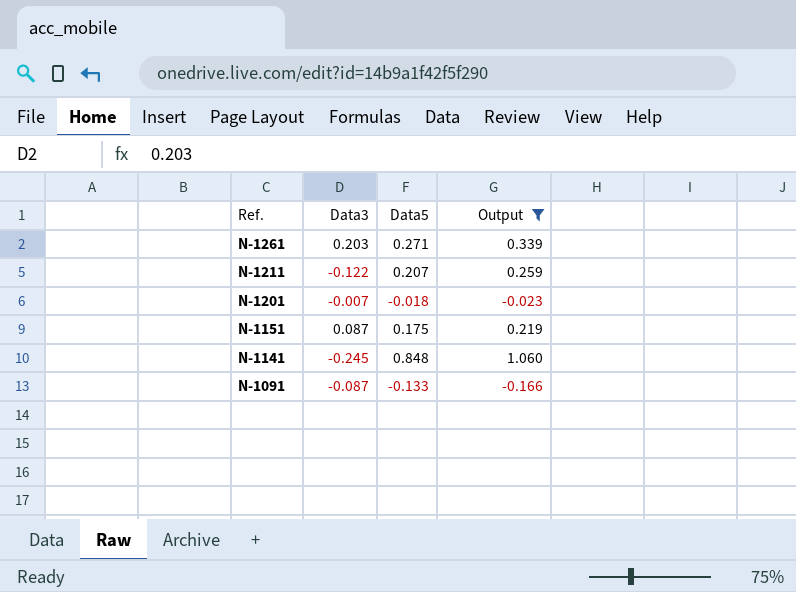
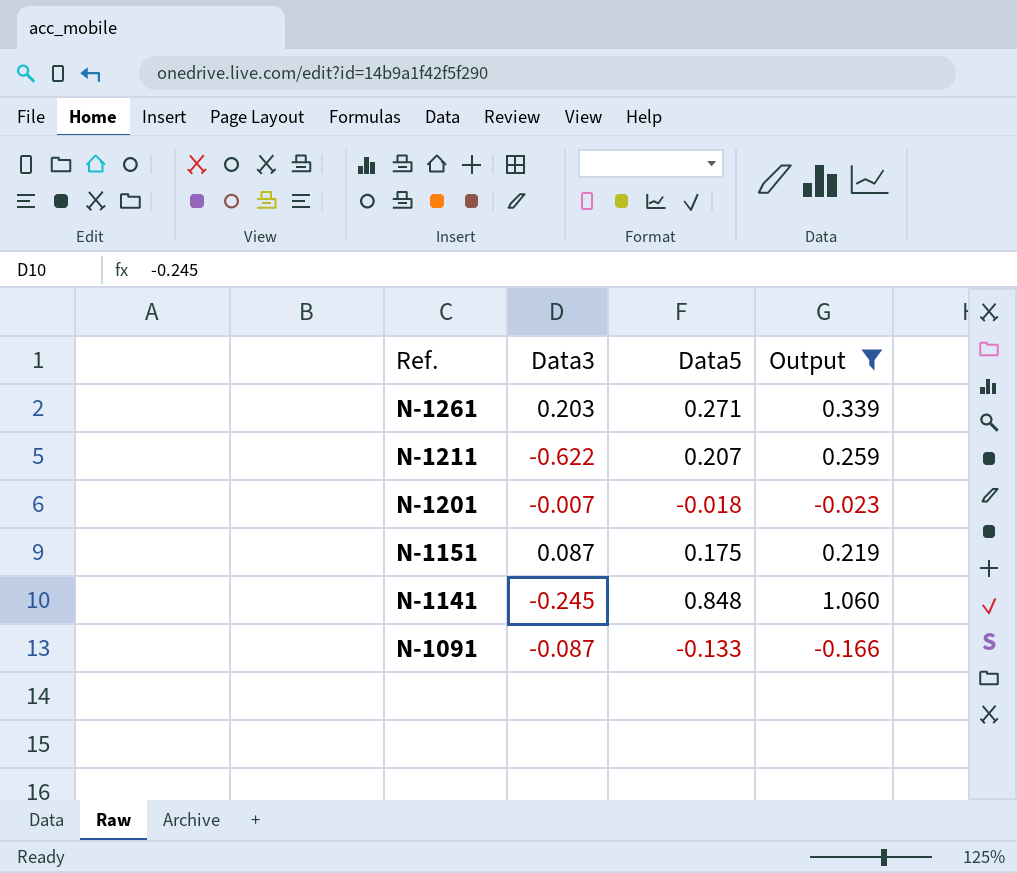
N-1211 | Data3: -0.122 -> -0.622

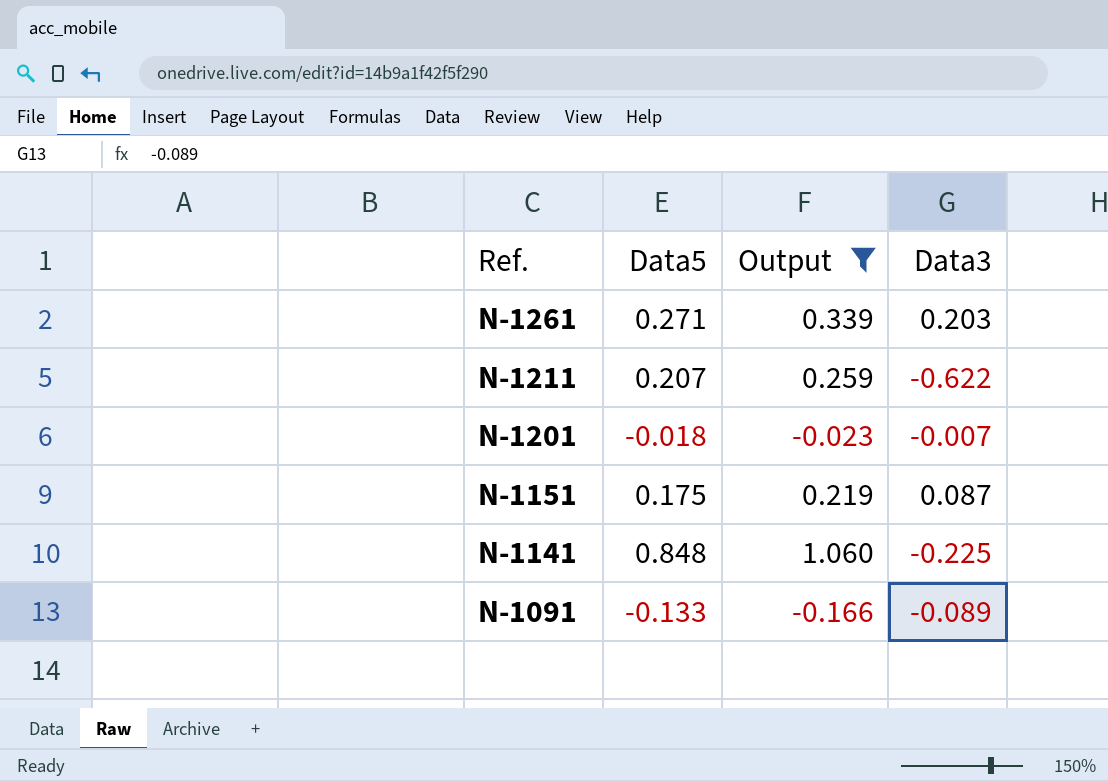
column Data3 | position: 2 -> 4
N-1141 | Data3: -0.245 -> -0.225
N-1091 | Data3: -0.087 -> -0.089

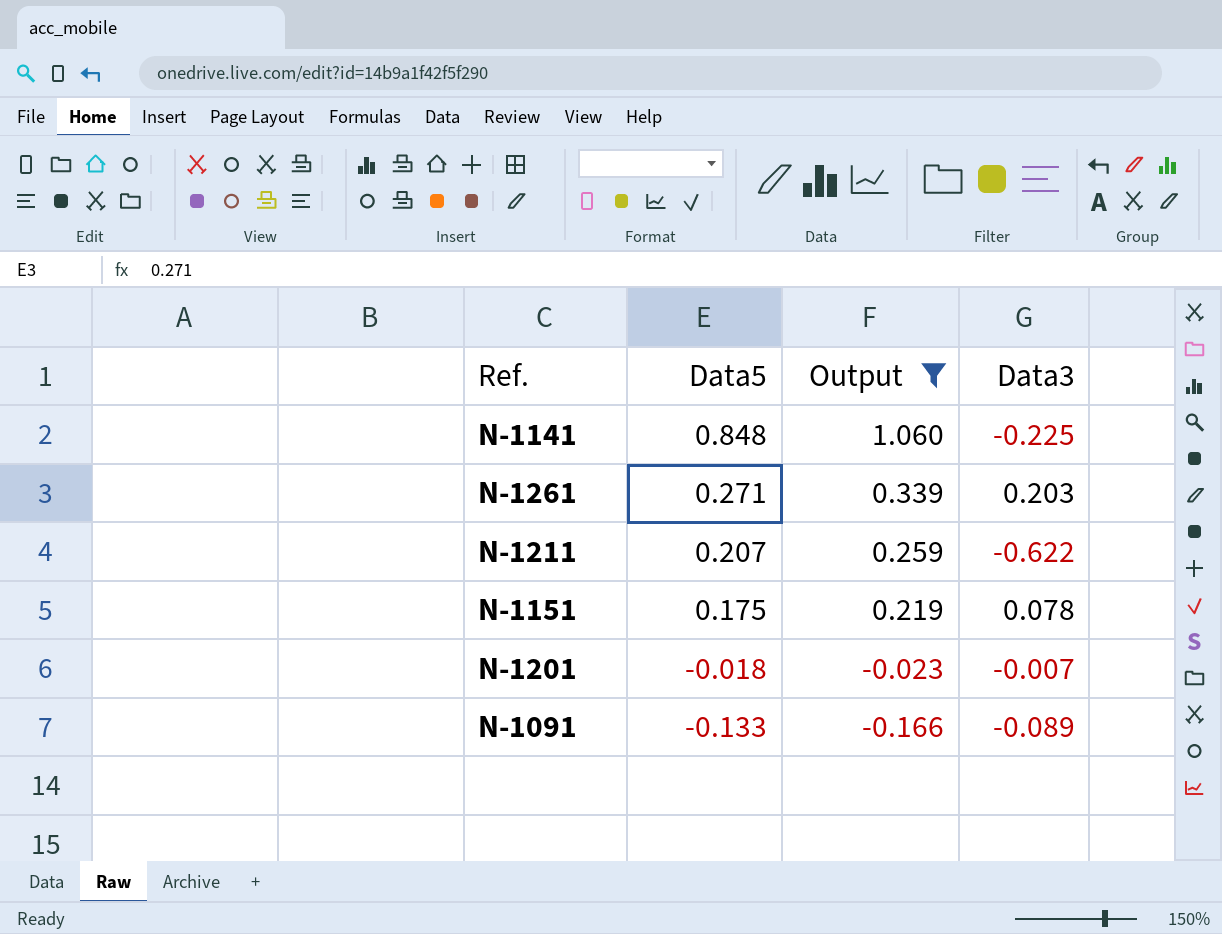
row order: Ref. descending -> Data5 descending
N-1151 | Data3: 0.087 -> 0.078

